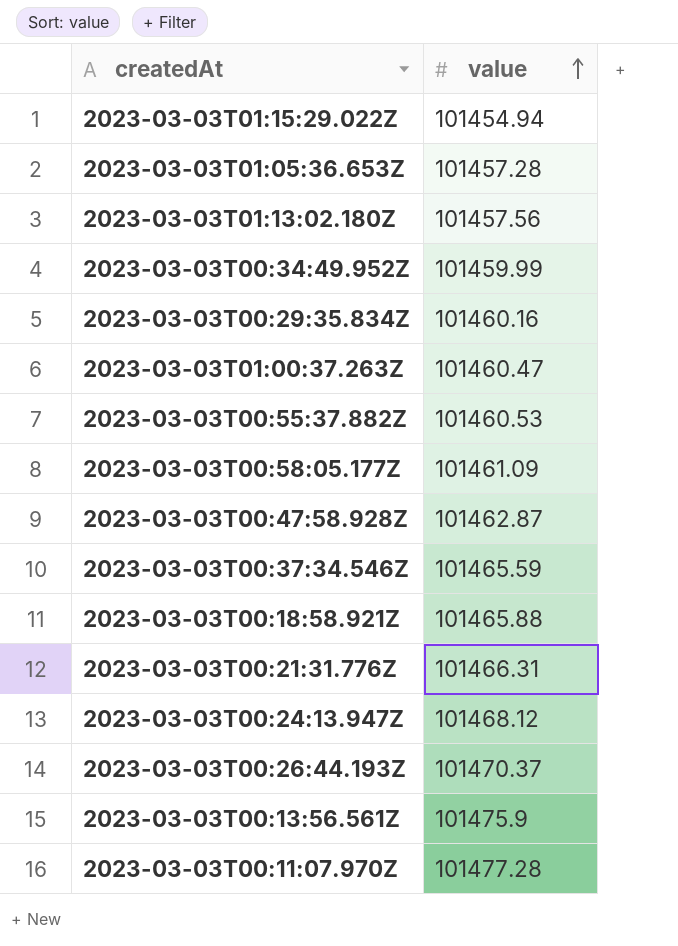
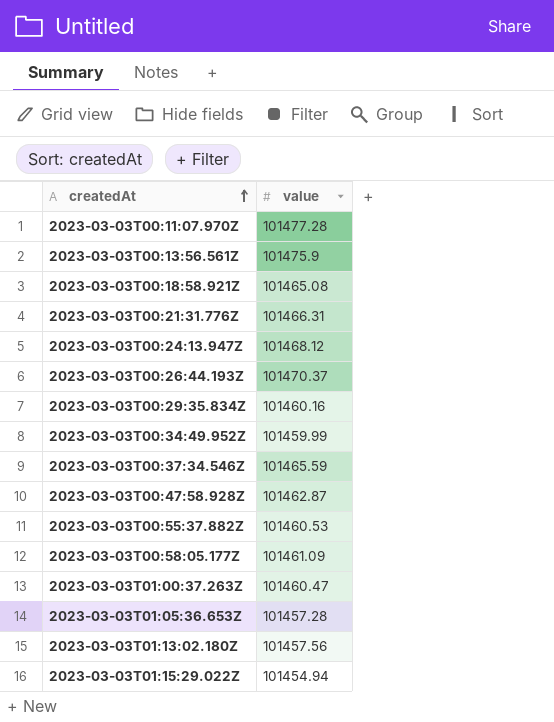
row order: value ascending -> createdAt ascending
2023-03-03T00:18:58.921Z | value: 101465.88 -> 101465.08

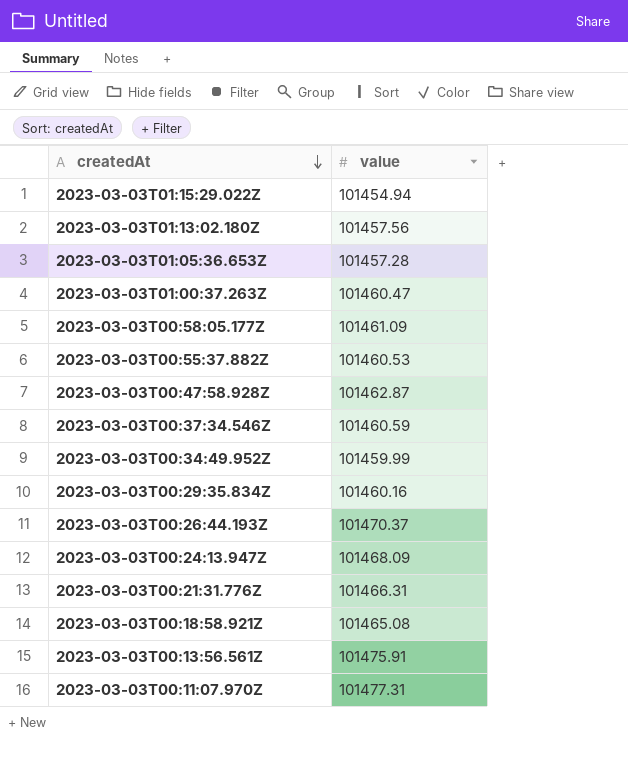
row order: createdAt ascending -> createdAt descending
2023-03-03T00:37:34.546Z | value: 101465.59 -> 101460.59
2023-03-03T00:24:13.947Z | value: 101468.12 -> 101468.09
2023-03-03T00:13:56.561Z | value: 101475.9 -> 101475.91
2023-03-03T00:11:07.970Z | value: 101477.28 -> 101477.31

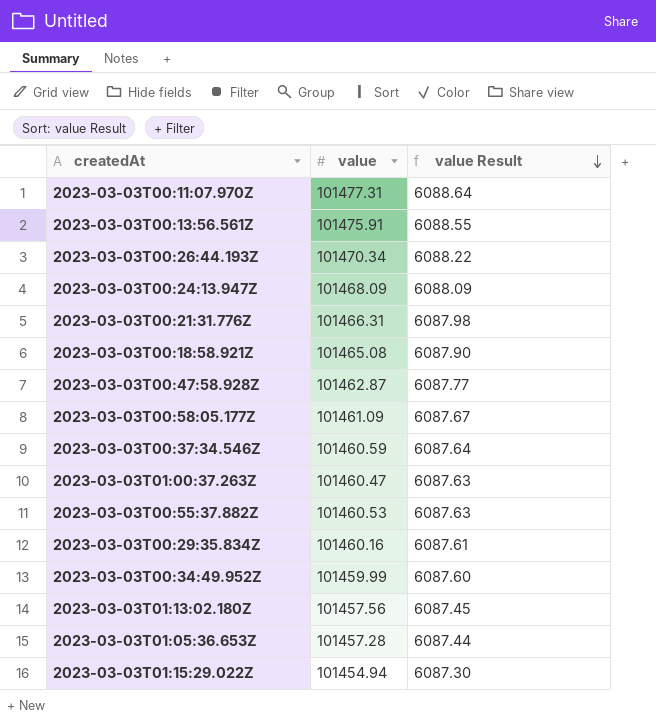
row order: createdAt descending -> value Result descending
column value Result | formula: none -> [value] * 0.06
2023-03-03T00:26:44.193Z | value: 101470.37 -> 101470.34

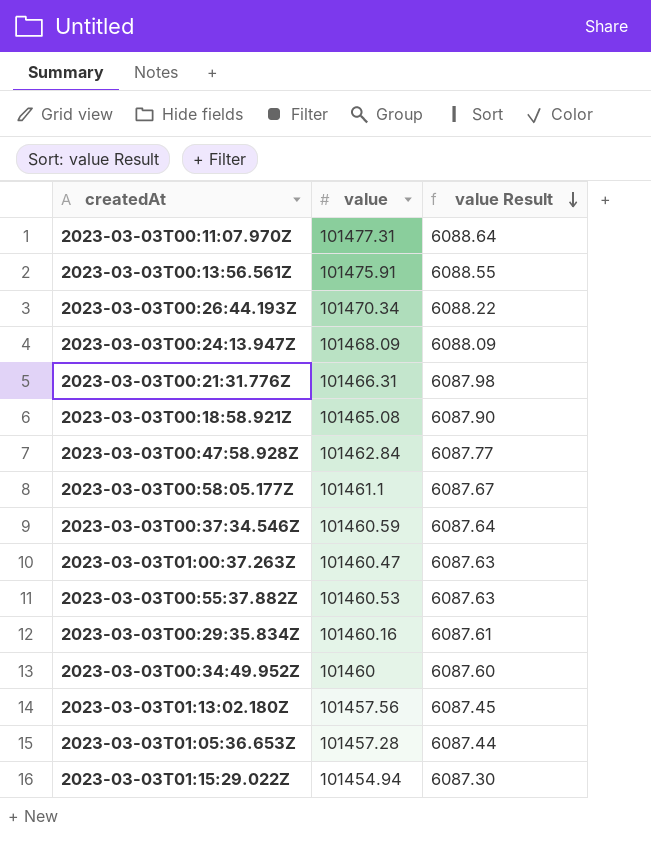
2023-03-03T00:47:58.928Z | value: 101462.87 -> 101462.84
2023-03-03T00:58:05.177Z | value: 101461.09 -> 101461.1
2023-03-03T00:34:49.952Z | value: 101459.99 -> 101460

